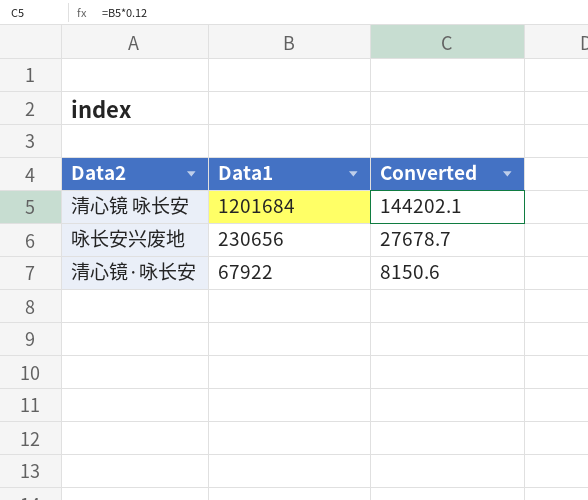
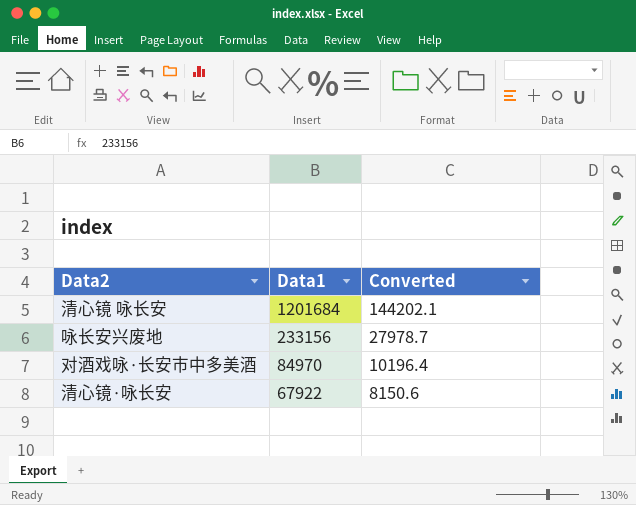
咏长安兴废地 | Data1: 230656 -> 233156
咏长安兴废地 | Converted: 27678.7 -> 27978.7
row 对酒戏咏·长安市中多美酒: none -> 84970 | 10196.4

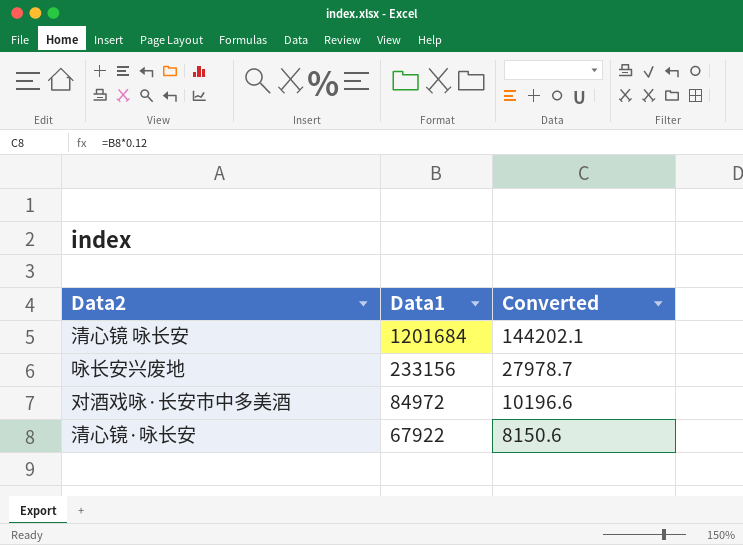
对酒戏咏·长安市中多美酒 | Data1: 84970 -> 84972
对酒戏咏·长安市中多美酒 | Converted: 10196.4 -> 10196.6

